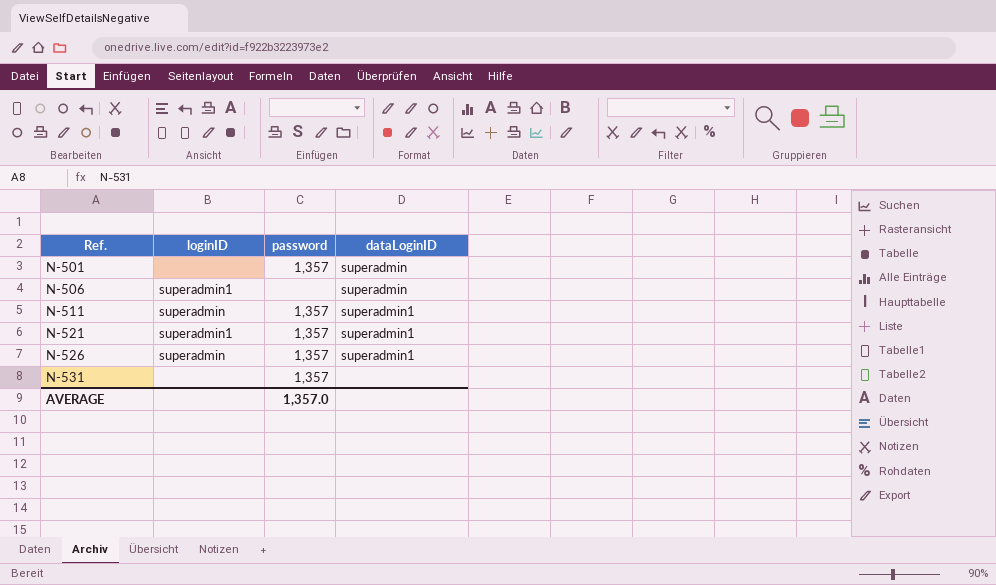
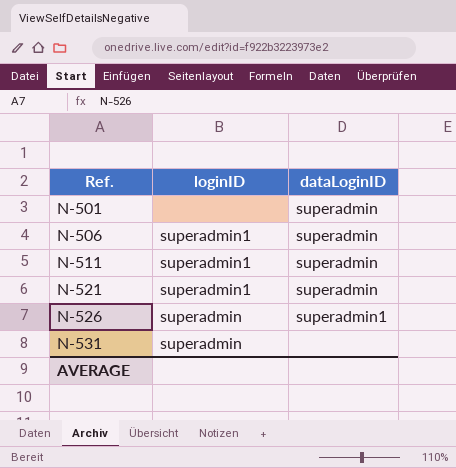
column password | position: 3 -> none
N-511 | loginID: superadmin -> superadmin1
N-511 | dataLoginID: superadmin1 -> superadmin
N-521 | dataLoginID: superadmin1 -> superadmin
N-531 | loginID: none -> superadmin

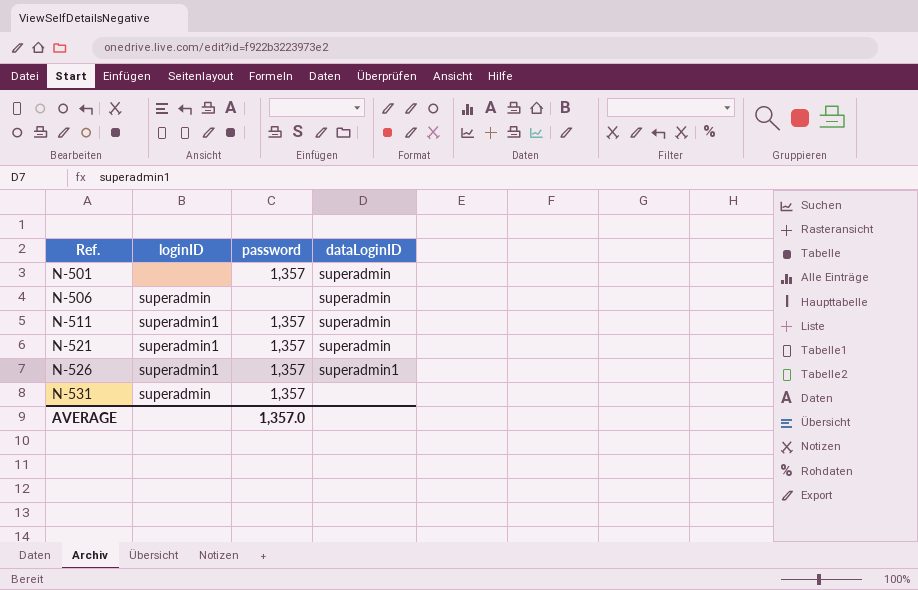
column password | position: none -> 3
N-506 | loginID: superadmin1 -> superadmin
N-526 | loginID: superadmin -> superadmin1

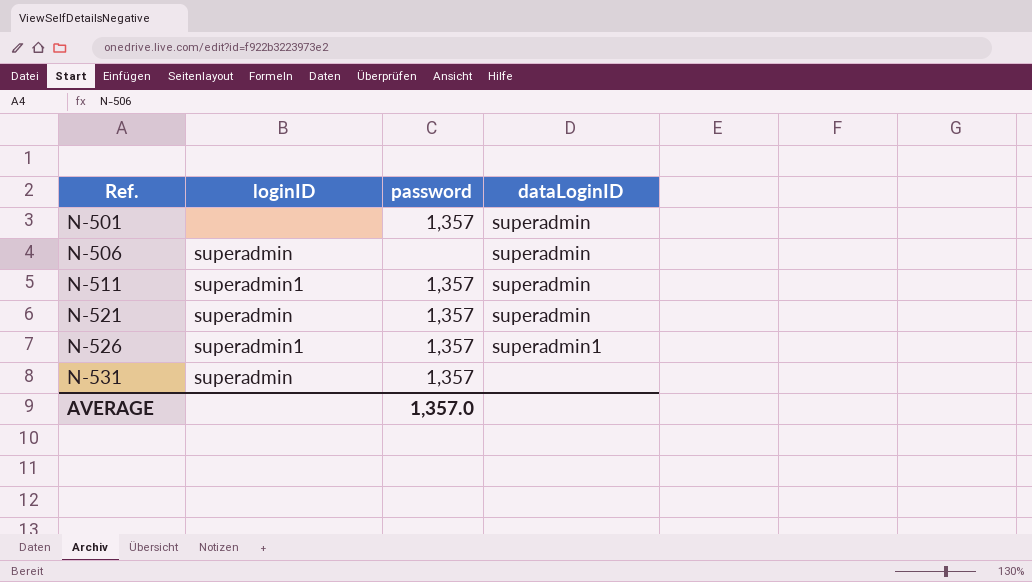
N-521 | loginID: superadmin1 -> superadmin

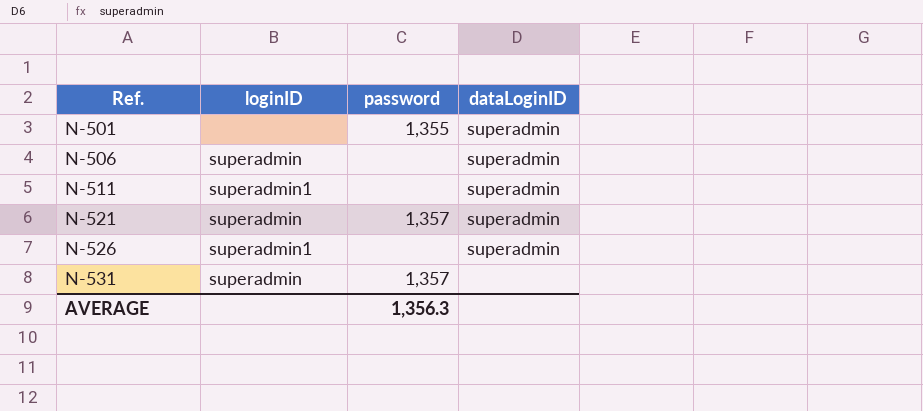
N-501 | password: 1,357 -> 1,355
N-511 | password: 1,357 -> none
N-526 | password: 1,357 -> none
N-526 | dataLoginID: superadmin1 -> superadmin
AVERAGE | password: 1,357.0 -> 1,356.3

